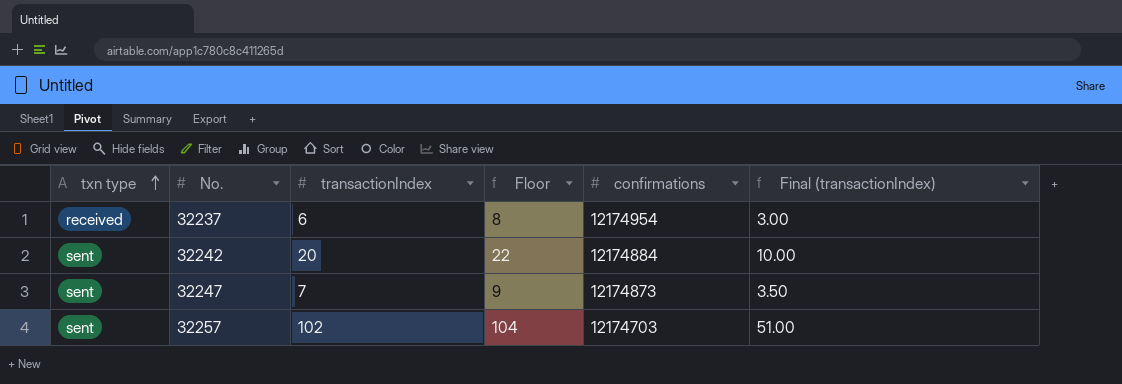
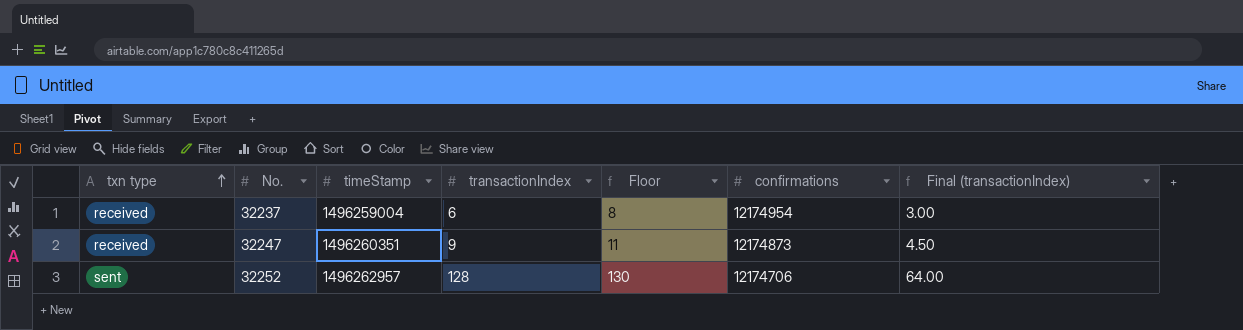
column timeStamp | position: none -> 3
row 32242: sent | 20 | 22 | 12174884 | 10.00 -> none
row 32257: sent | 102 | 104 | 12174703 | 51.00 -> none
32247 | txn type: sent -> received
32247 | transactionIndex: 7 -> 9
32247 | Floor: 9 -> 11
32247 | Final (transactionIndex): 3.50 -> 4.50
row 32252: none -> sent | 1496262957 | 128 | 130 | 12174706 | 64.00

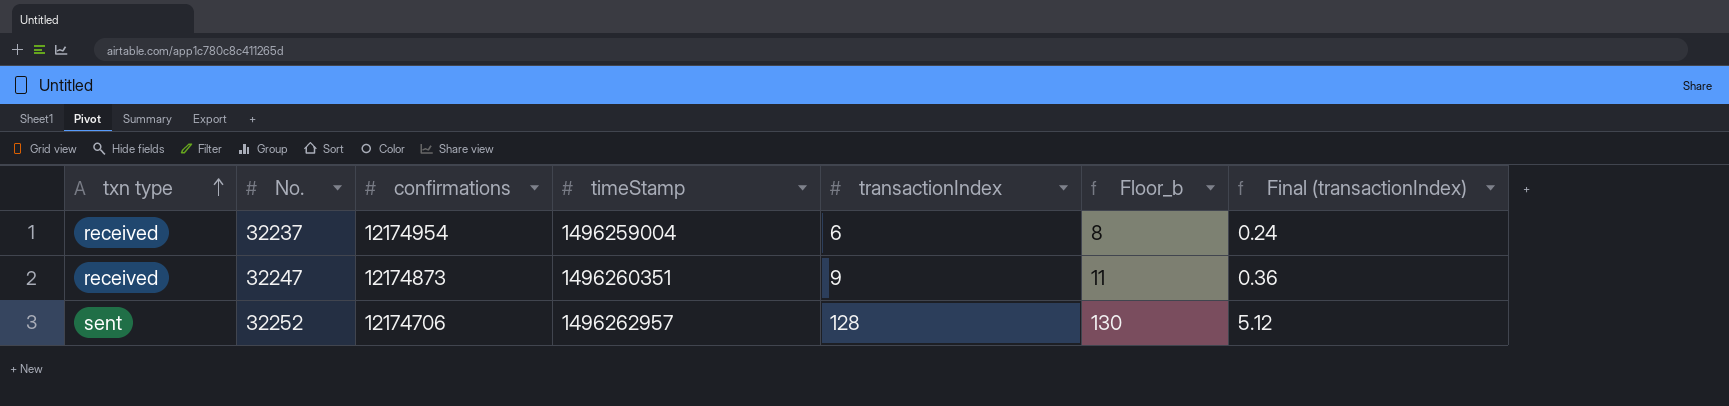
column confirmations | position: 6 -> 3
column name: Floor -> Floor_b
column Final (transactionIndex) | formula: [transactionIndex] * 0.5 -> [transactionIndex] * 0.04

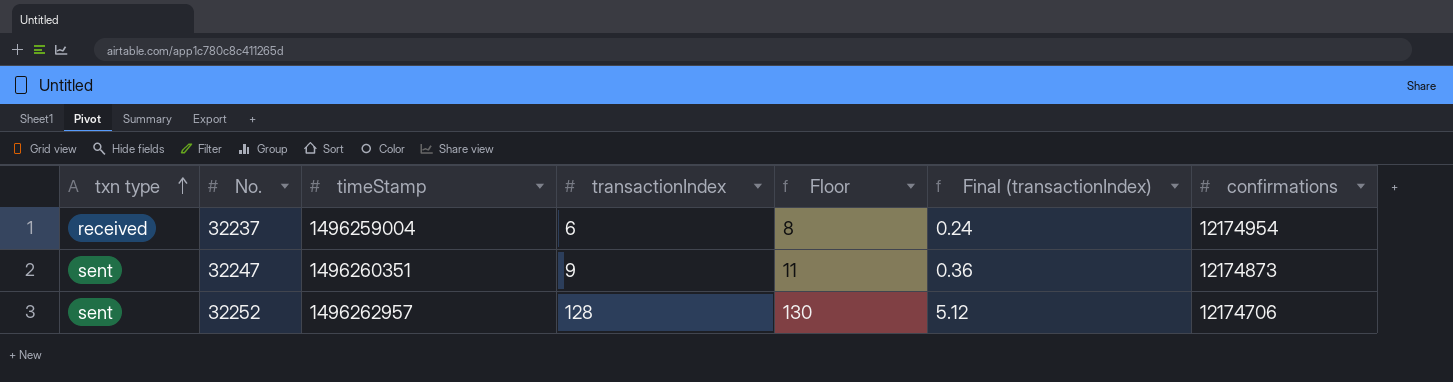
column name: Floor_b -> Floor
column confirmations | position: 3 -> 7
32247 | txn type: received -> sent

